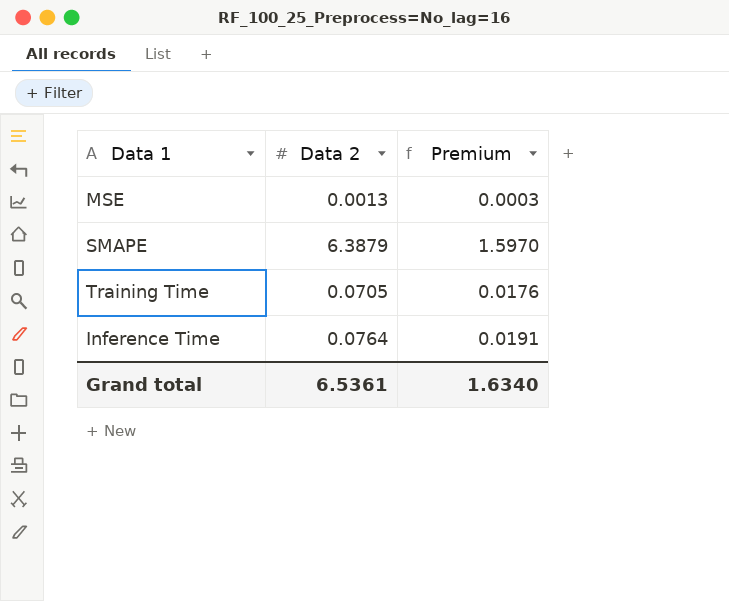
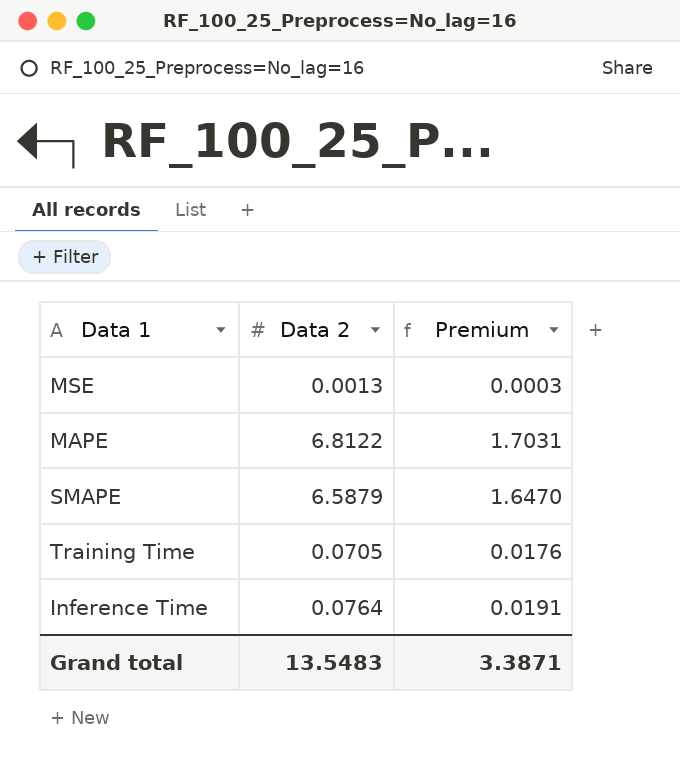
row MAPE: none -> 6.8122 | 1.7031
SMAPE | Data 2: 6.3879 -> 6.5879
SMAPE | Premium: 1.5970 -> 1.6470
Grand total | Data 2: 6.5361 -> 13.5483
Grand total | Premium: 1.6340 -> 3.3871

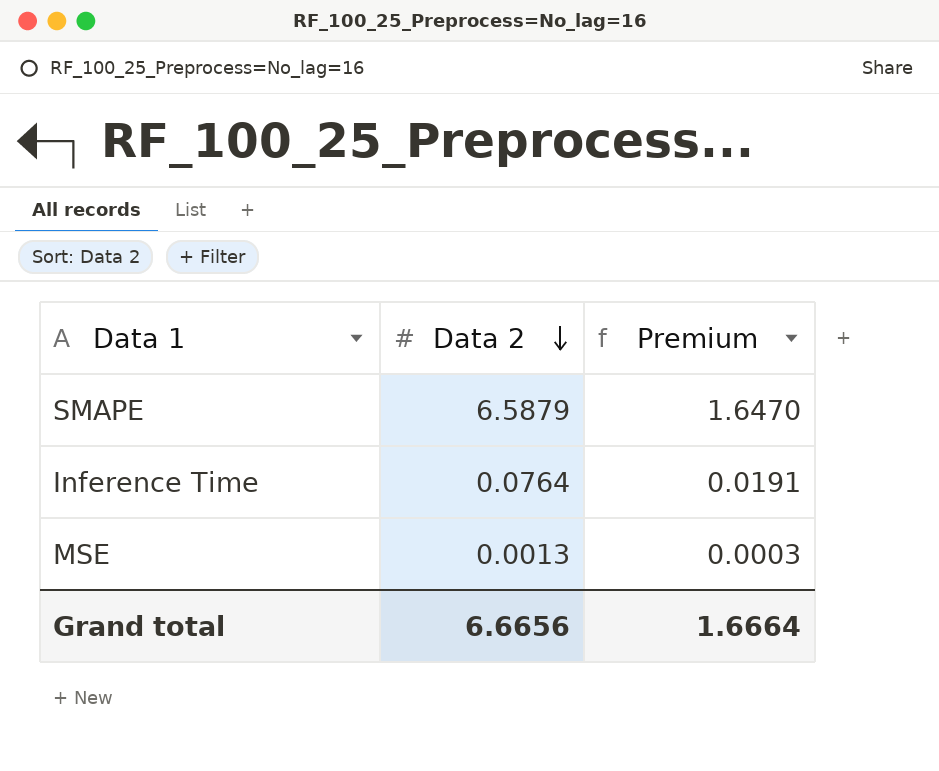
row order: none -> Data 2 descending
row MAPE: 6.8122 | 1.7031 -> none
row Training Time: 0.0705 | 0.0176 -> none
Grand total | Data 2: 13.5483 -> 6.6656
Grand total | Premium: 3.3871 -> 1.6664

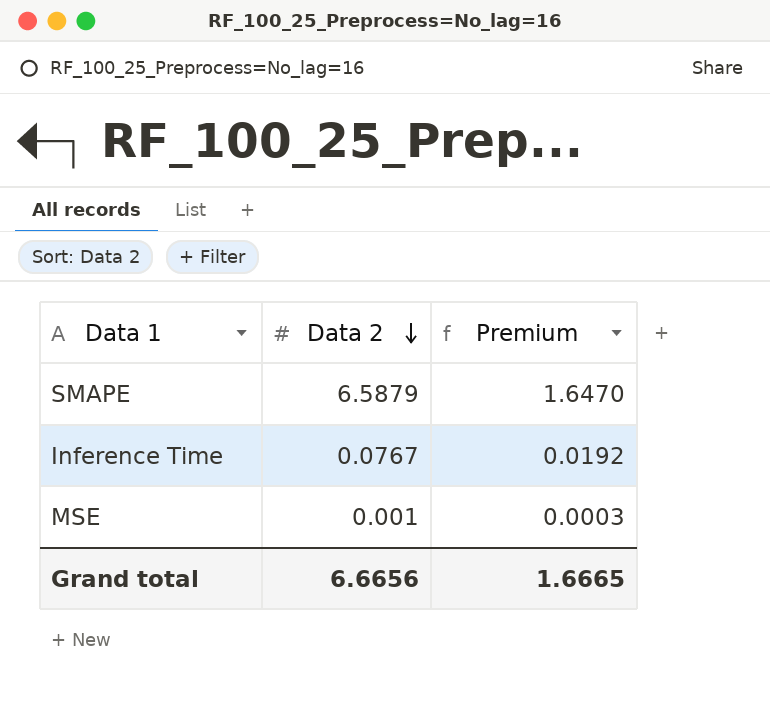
Inference Time | Data 2: 0.0764 -> 0.0767
Inference Time | Premium: 0.0191 -> 0.0192
MSE | Data 2: 0.0013 -> 0.001
Grand total | Premium: 1.6664 -> 1.6665

